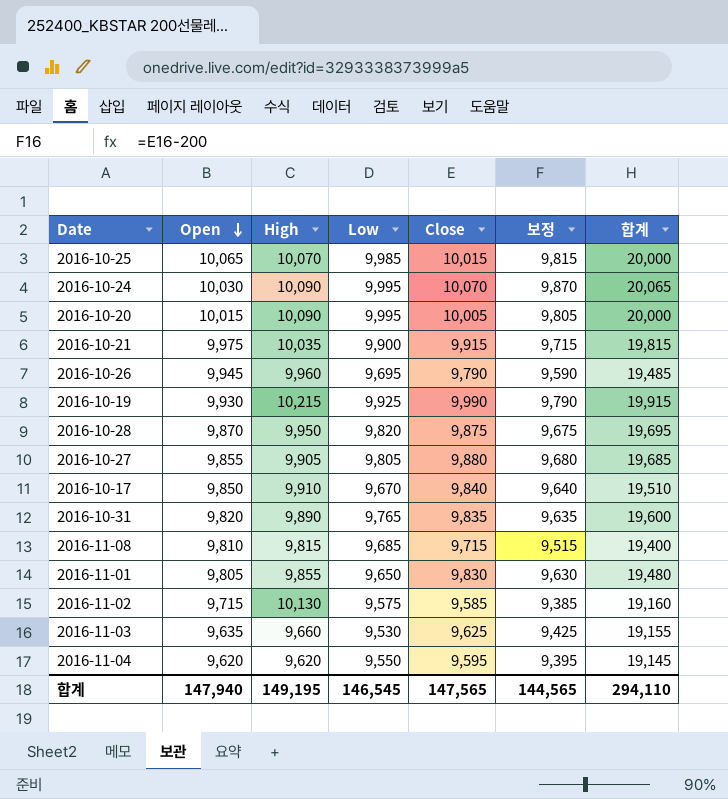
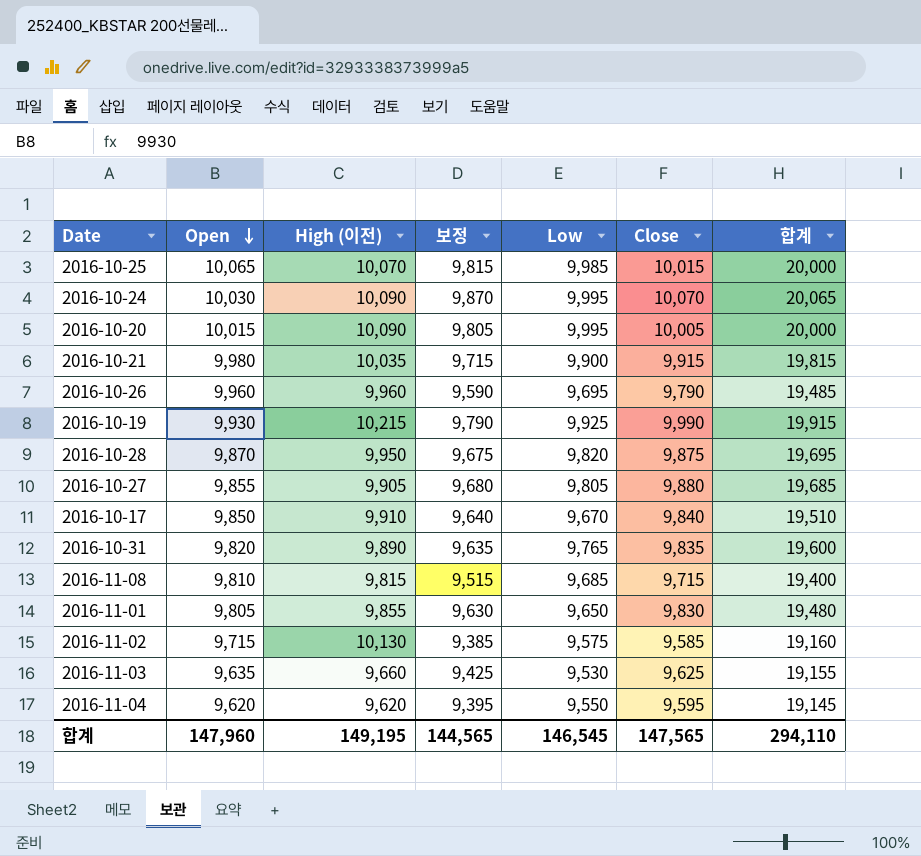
column name: High -> High (이전)
column 보정 | position: 6 -> 4
2016-10-21 | Open: 9,975 -> 9,980
2016-10-26 | Open: 9,945 -> 9,960
합계 | Open: 147,940 -> 147,960

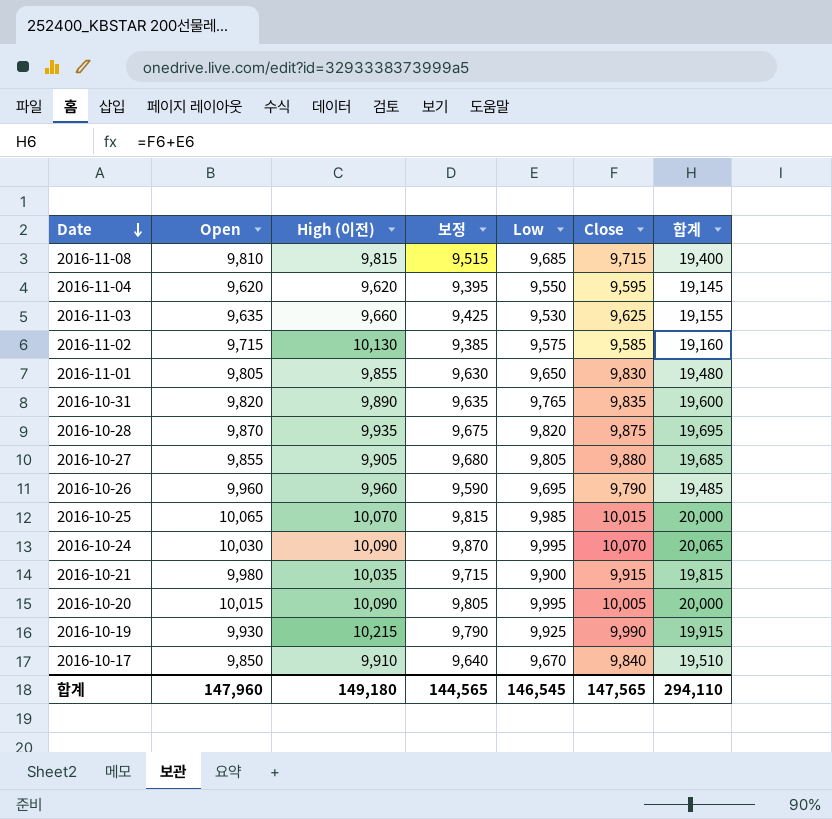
row order: Open descending -> Date descending
2016-10-28 | High (이전): 9,950 -> 9,935
합계 | High (이전): 149,195 -> 149,180

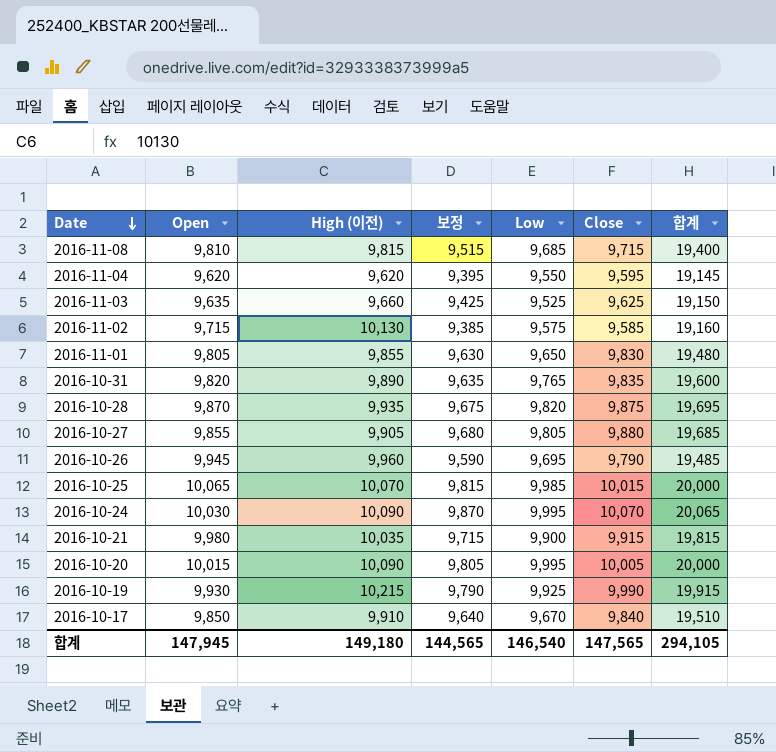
2016-11-03 | Low: 9,530 -> 9,525
2016-11-03 | 합계: 19,155 -> 19,150
2016-10-26 | Open: 9,960 -> 9,945
합계 | Open: 147,960 -> 147,945
합계 | Low: 146,545 -> 146,540
합계 | 합계: 294,110 -> 294,105

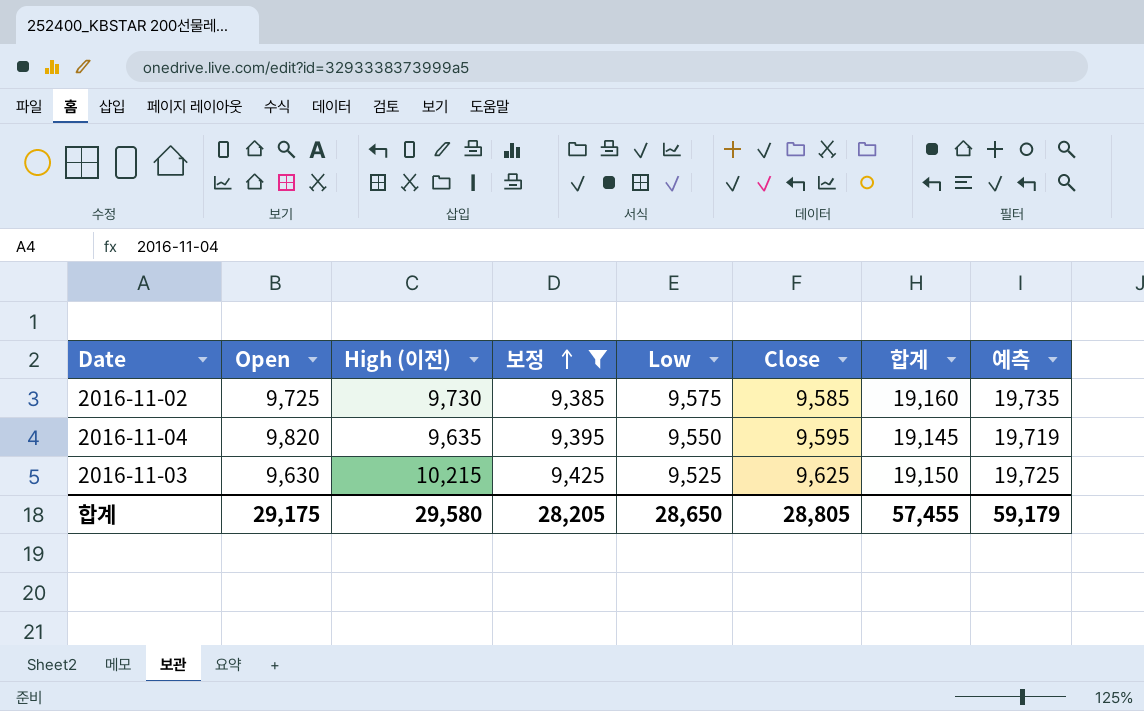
filter: none -> 보정 <= 9,425
row order: Date descending -> 보정 ascending
column 예측 | formula: none -> [합계] * 1.03
2016-11-02 | Open: 9,715 -> 9,725
2016-11-02 | High (이전): 10,130 -> 9,730
2016-11-04 | Open: 9,620 -> 9,820
2016-11-04 | High (이전): 9,620 -> 9,635
2016-11-03 | Open: 9,635 -> 9,630
2016-11-03 | High (이전): 9,660 -> 10,215
합계 | Open: 147,945 -> 29,175
합계 | High (이전): 149,180 -> 29,580
합계 | 보정: 144,565 -> 28,205
합계 | Low: 146,540 -> 28,650
합계 | Close: 147,565 -> 28,805
합계 | 합계: 294,105 -> 57,455

